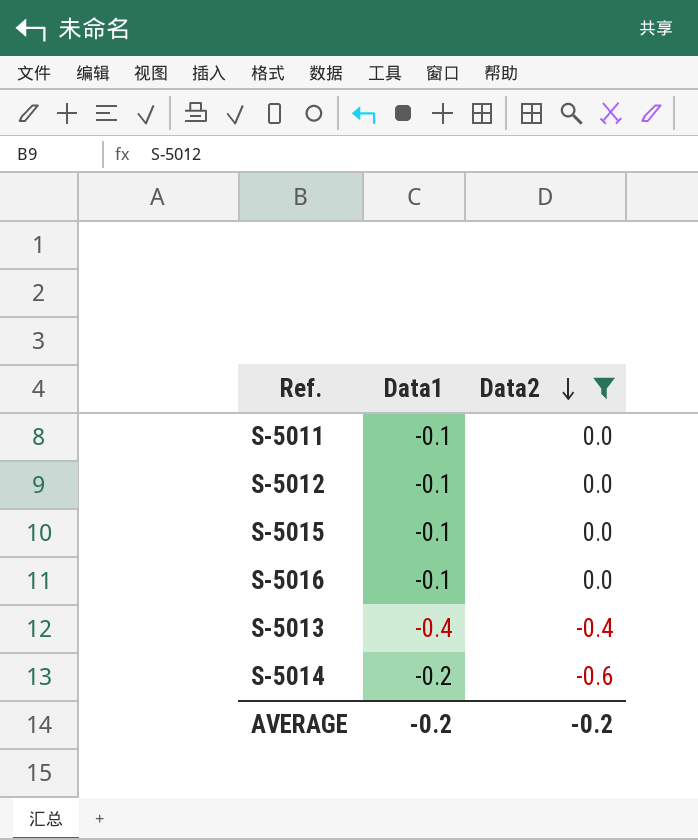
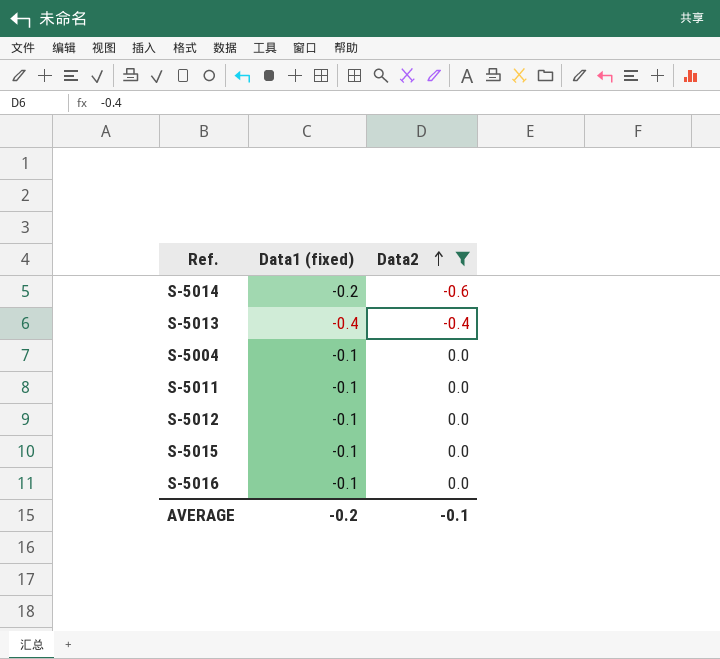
row order: Data2 descending -> Data2 ascending
column name: Data1 -> Data1 (fixed)
row S-5004: none -> -0.1 | 0.0
AVERAGE | Data2: -0.2 -> -0.1

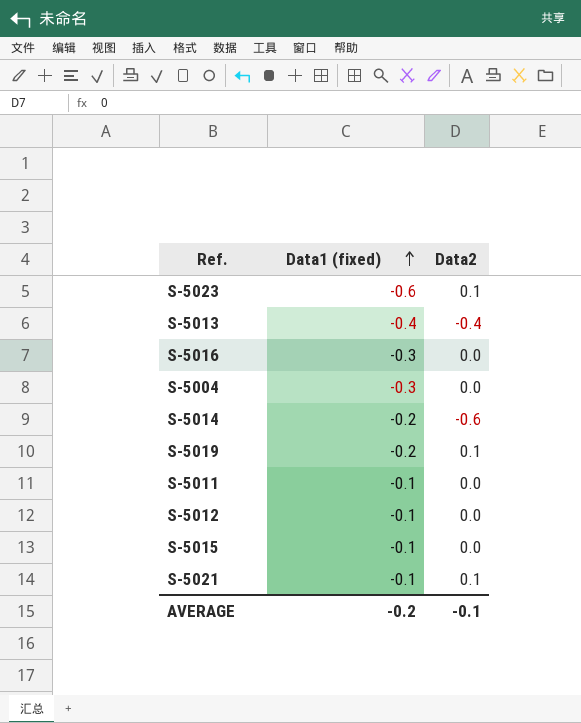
filter: Data2 != 0.1 -> none
row order: Data2 ascending -> Data1 (fixed) ascending
S-5016 | Data1 (fixed): -0.1 -> -0.3
S-5004 | Data1 (fixed): -0.1 -> -0.3

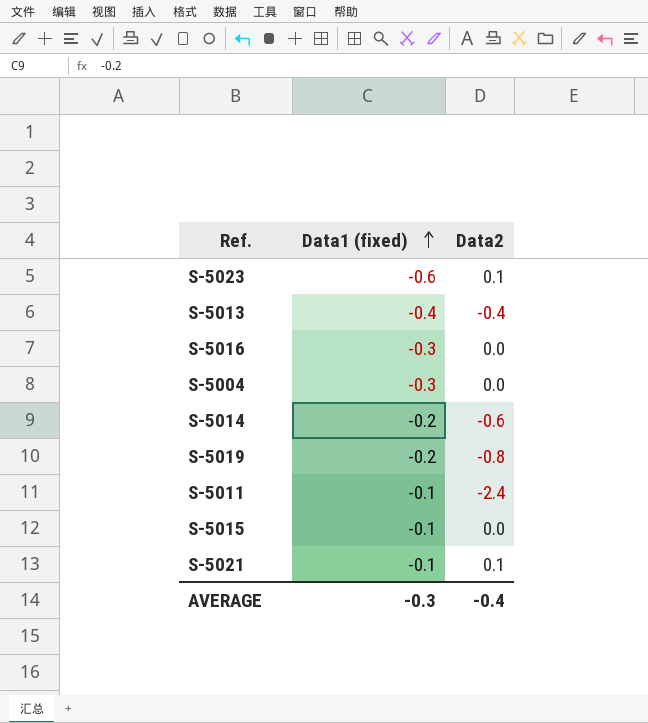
row S-5012: -0.1 | 0.0 -> none
S-5019 | Data2: 0.1 -> -0.8
S-5011 | Data2: 0.0 -> -2.4
AVERAGE | Data1 (fixed): -0.2 -> -0.3
AVERAGE | Data2: -0.1 -> -0.4

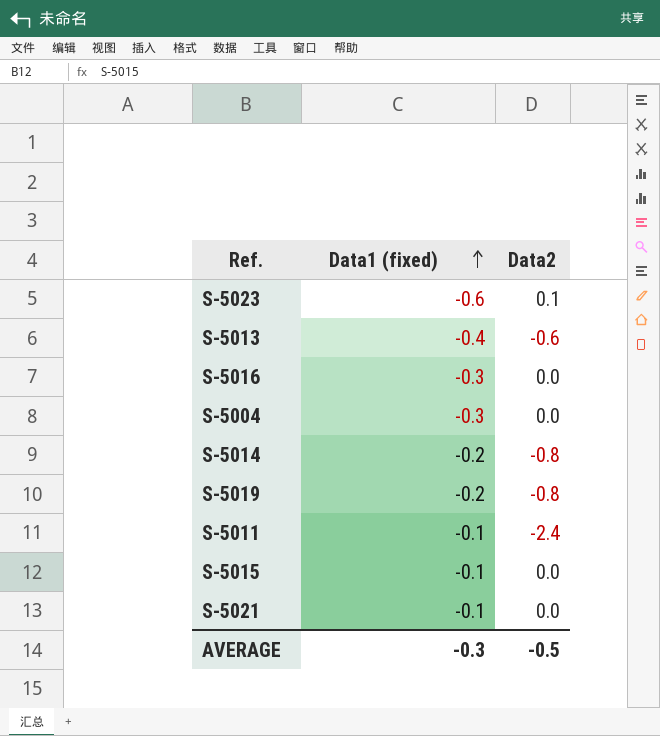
S-5013 | Data2: -0.4 -> -0.6
S-5014 | Data2: -0.6 -> -0.8
S-5021 | Data2: 0.1 -> 0.0
AVERAGE | Data2: -0.4 -> -0.5

